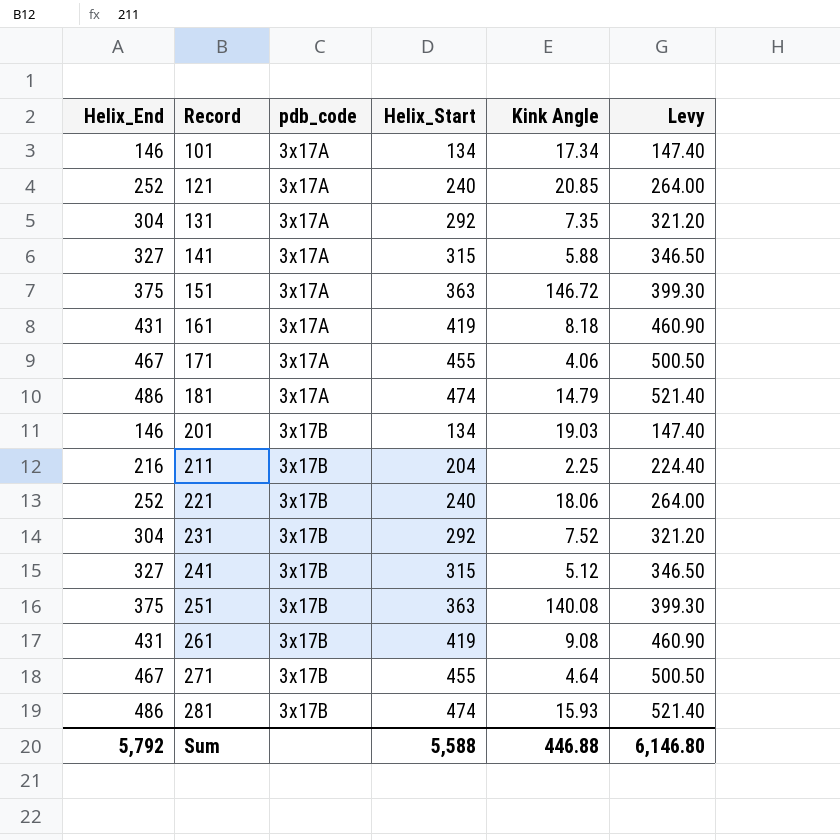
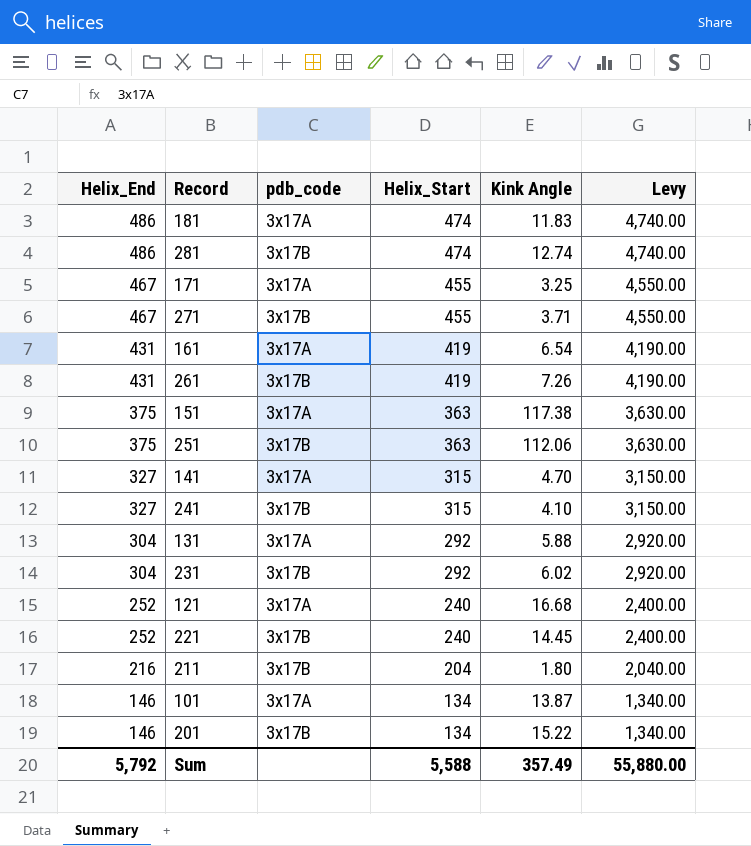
row order: Record ascending -> Helix_End descending
column Levy | formula: [Helix_Start] * 1.1 -> [Helix_Start] * 10
181 | Kink Angle: 14.79 -> 11.83
281 | Kink Angle: 15.93 -> 12.74
171 | Kink Angle: 4.06 -> 3.25
271 | Kink Angle: 4.64 -> 3.71
161 | Kink Angle: 8.18 -> 6.54
261 | Kink Angle: 9.08 -> 7.26
151 | Kink Angle: 146.72 -> 117.38
251 | Kink Angle: 140.08 -> 112.06
141 | Kink Angle: 5.88 -> 4.70
241 | Kink Angle: 5.12 -> 4.10
131 | Kink Angle: 7.35 -> 5.88
231 | Kink Angle: 7.52 -> 6.02
121 | Kink Angle: 20.85 -> 16.68
221 | Kink Angle: 18.06 -> 14.45
211 | Kink Angle: 2.25 -> 1.80
101 | Kink Angle: 17.34 -> 13.87
201 | Kink Angle: 19.03 -> 15.22
Sum | Kink Angle: 446.88 -> 357.49
Sum | Levy: 6,146.80 -> 55,880.00

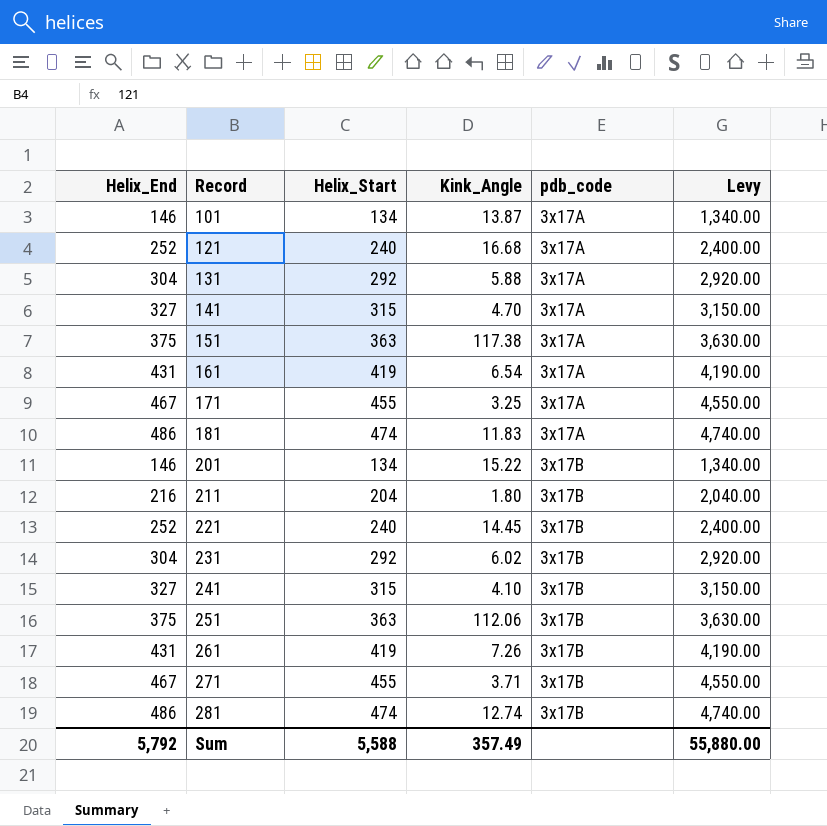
row order: Helix_End descending -> Record ascending
column name: Kink Angle -> Kink_Angle
column pdb_code | position: 3 -> 5

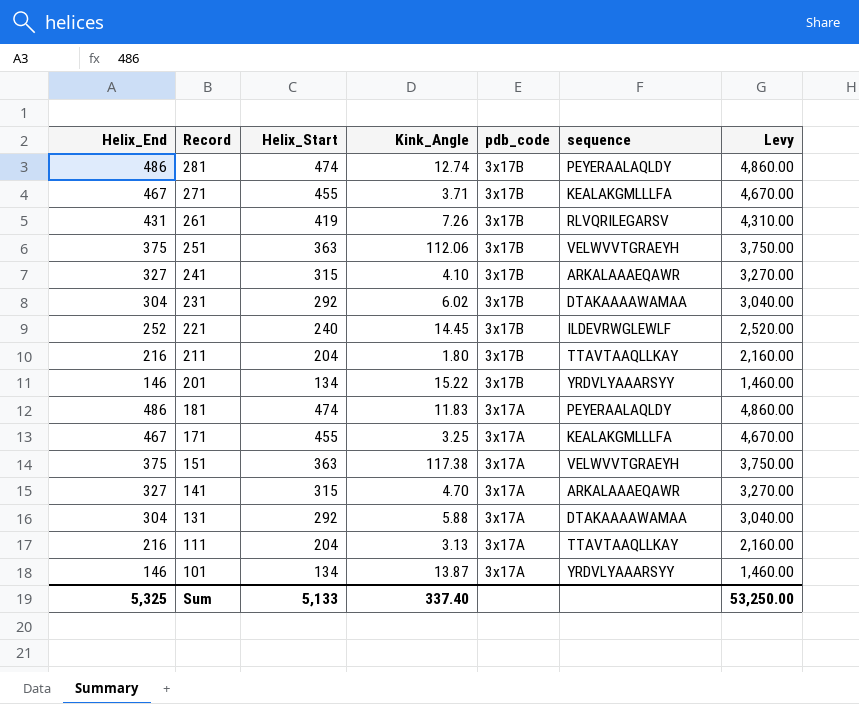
row order: Record ascending -> Record descending
column sequence | position: none -> 6
column Levy | formula: [Helix_Start] * 10 -> [Helix_End] * 10
row 121: 252 | 240 | 16.68 | 3x17A | 2,400.00 -> none
row 161: 431 | 419 | 6.54 | 3x17A | 4,190.00 -> none
row 111: none -> 216 | 204 | 3.13 | 3x17A | TTAVTAAQLLKAY | 2,160.00
Sum | Helix_End: 5,792 -> 5,325
Sum | Helix_Start: 5,588 -> 5,133
Sum | Kink_Angle: 357.49 -> 337.40
Sum | Levy: 55,880.00 -> 53,250.00

